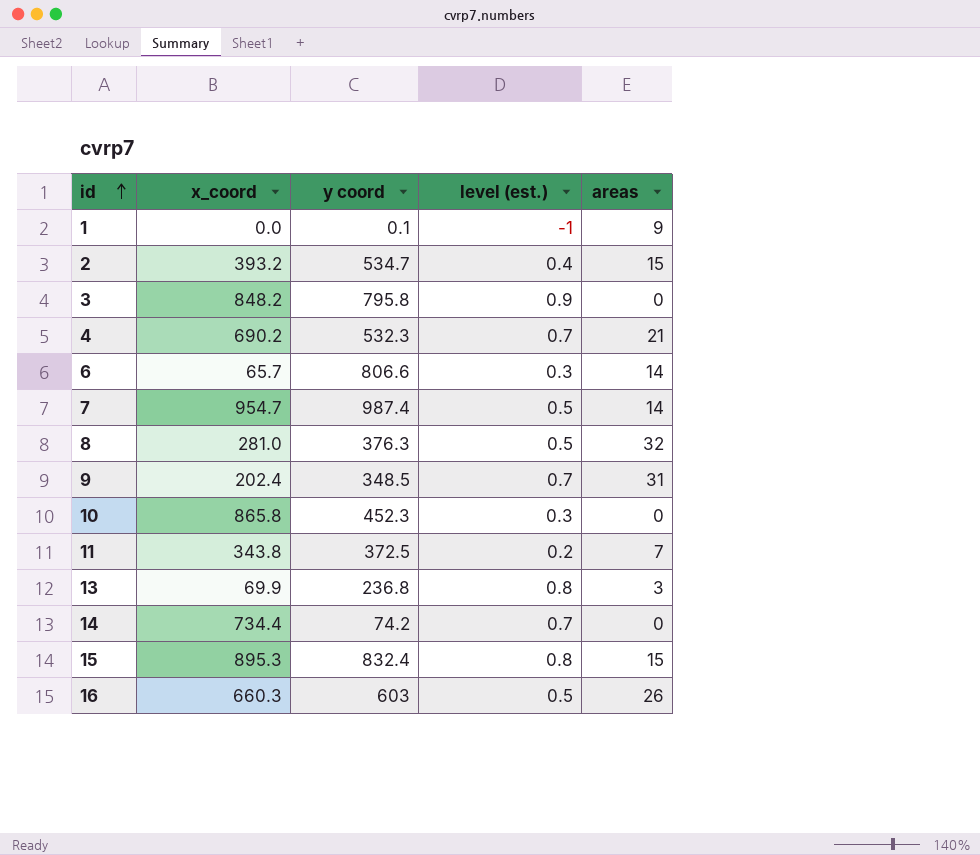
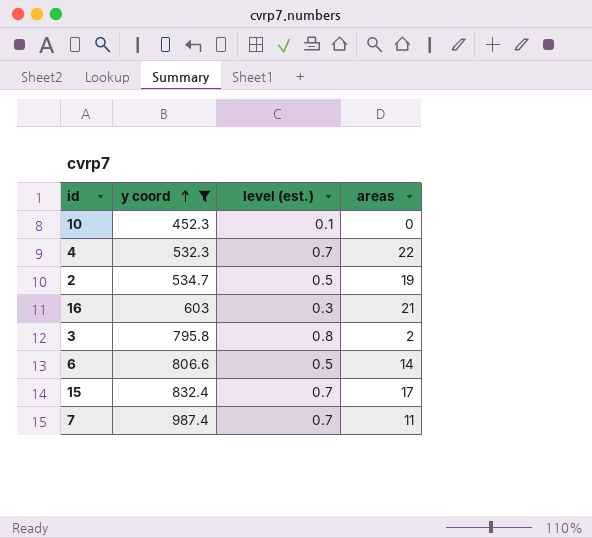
filter: none -> y coord >= 452.3
row order: id ascending -> y coord ascending
column x_coord | position: 2 -> none
10 | level (est.): 0.3 -> 0.1
4 | areas: 21 -> 22
2 | level (est.): 0.4 -> 0.5
2 | areas: 15 -> 19
16 | level (est.): 0.5 -> 0.3
16 | areas: 26 -> 21
3 | level (est.): 0.9 -> 0.8
3 | areas: 0 -> 2
6 | level (est.): 0.3 -> 0.5
15 | level (est.): 0.8 -> 0.7
15 | areas: 15 -> 17
7 | level (est.): 0.5 -> 0.7
7 | areas: 14 -> 11

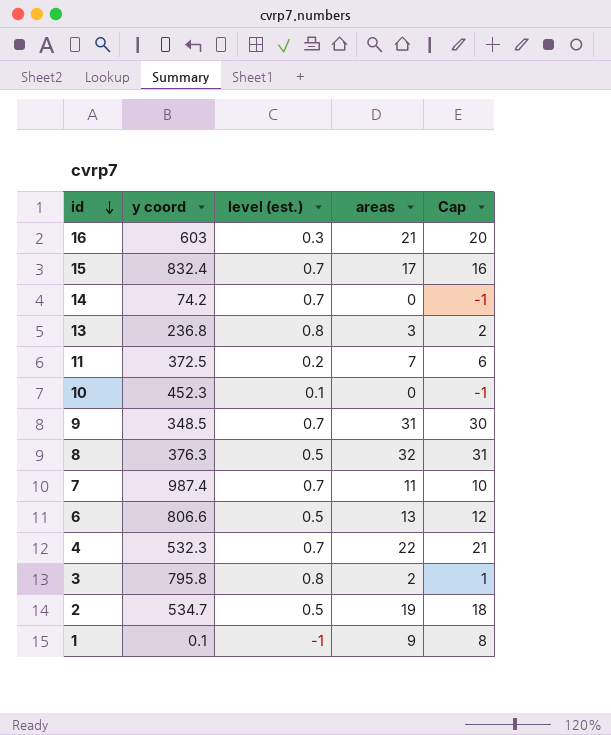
filter: y coord >= 452.3 -> none
row order: y coord ascending -> id descending
column Cap | formula: none -> [areas] - 1
6 | areas: 14 -> 13

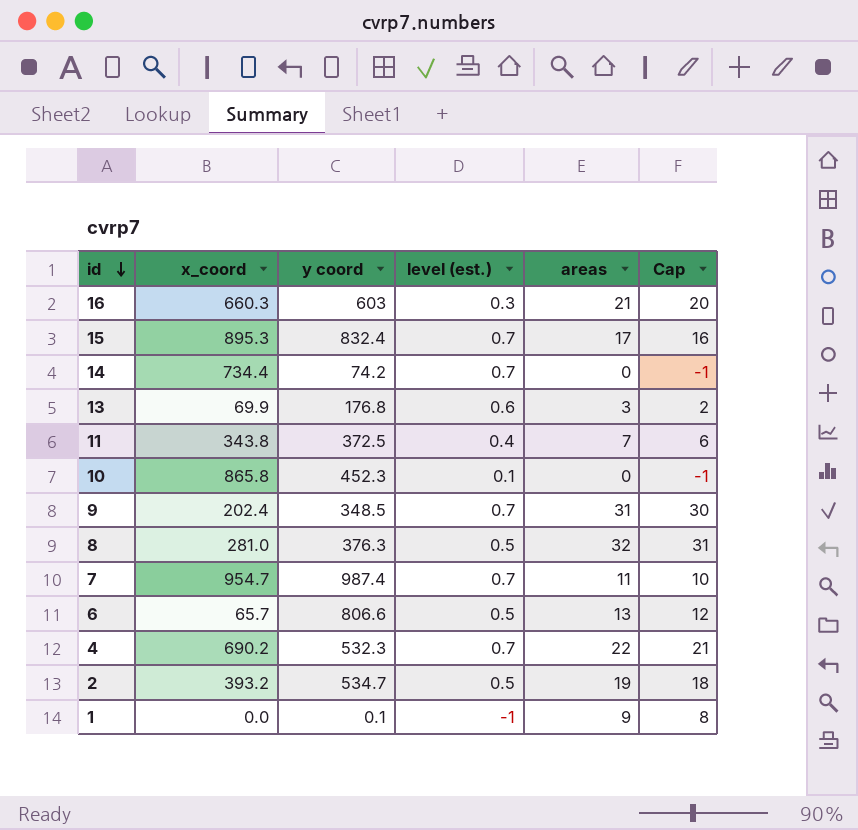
column x_coord | position: none -> 2
row 3: 795.8 | 0.8 | 2 | 1 -> none
13 | y coord: 236.8 -> 176.8
13 | level (est.): 0.8 -> 0.6
11 | level (est.): 0.2 -> 0.4

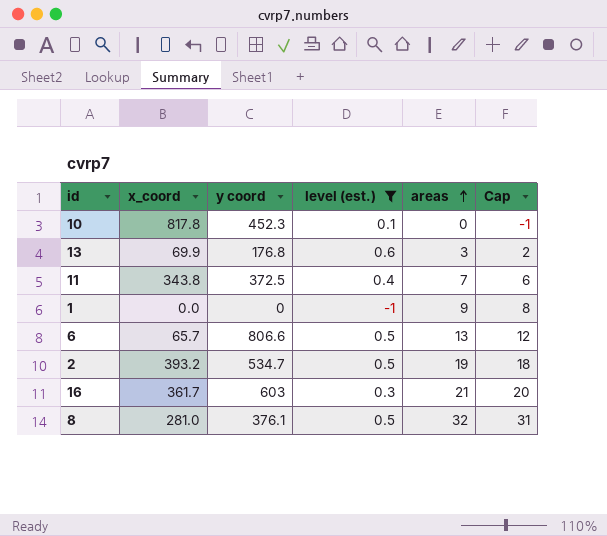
filter: none -> level (est.) != 0.7
row order: id descending -> areas ascending
10 | x_coord: 865.8 -> 817.8
1 | y coord: 0.1 -> 0
16 | x_coord: 660.3 -> 361.7
8 | y coord: 376.3 -> 376.1

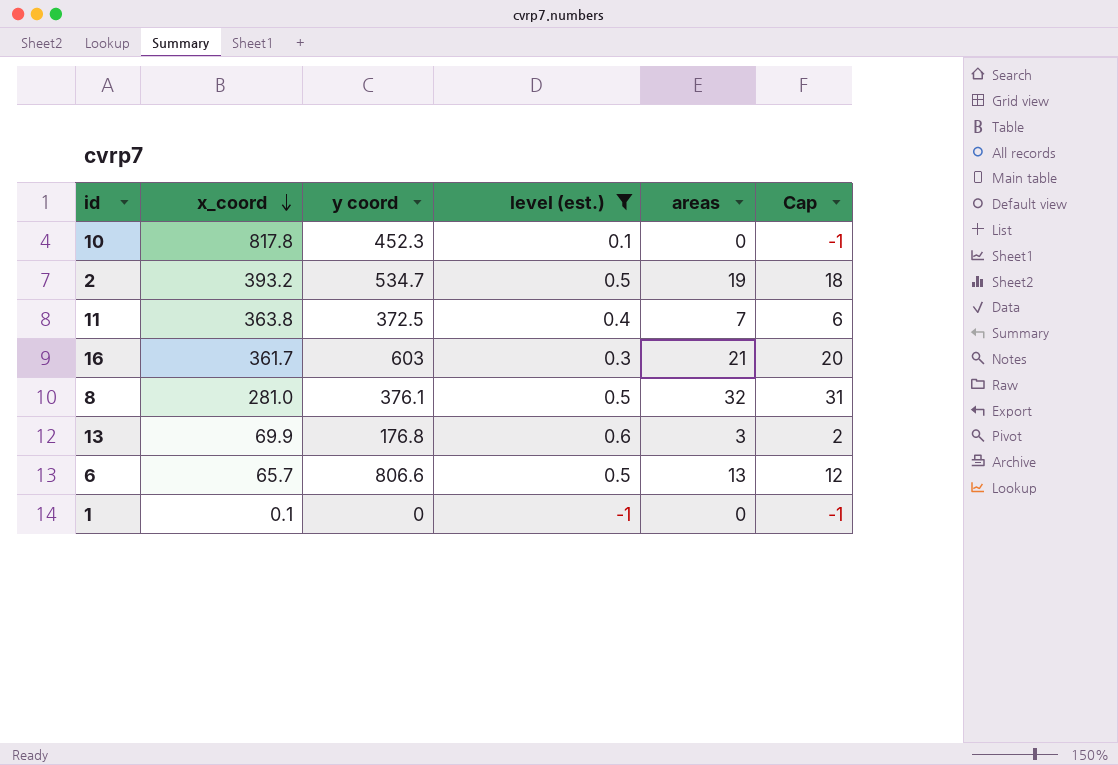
row order: areas ascending -> x_coord descending
11 | x_coord: 343.8 -> 363.8
1 | x_coord: 0.0 -> 0.1
1 | areas: 9 -> 0
1 | Cap: 8 -> -1

